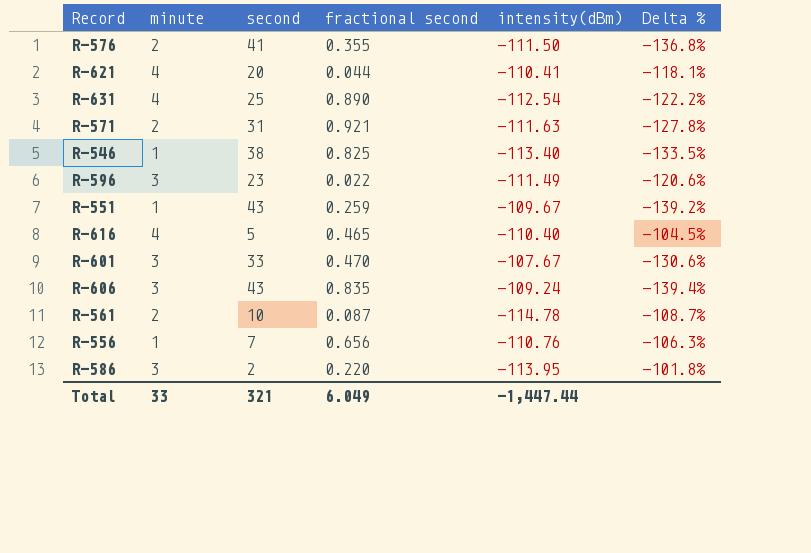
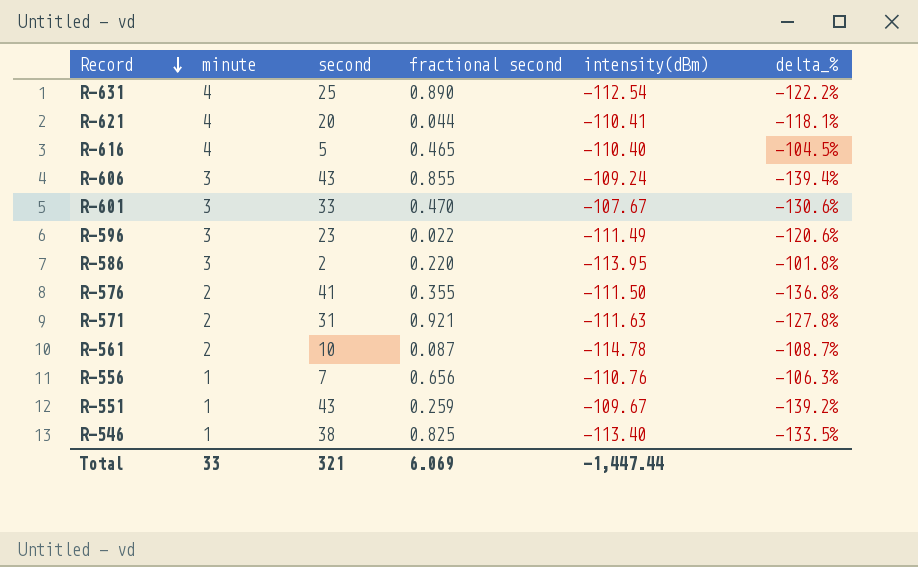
row order: none -> Record descending
column name: Delta % -> delta_%
R-606 | fractional second: 0.835 -> 0.855
Total | fractional second: 6.049 -> 6.069

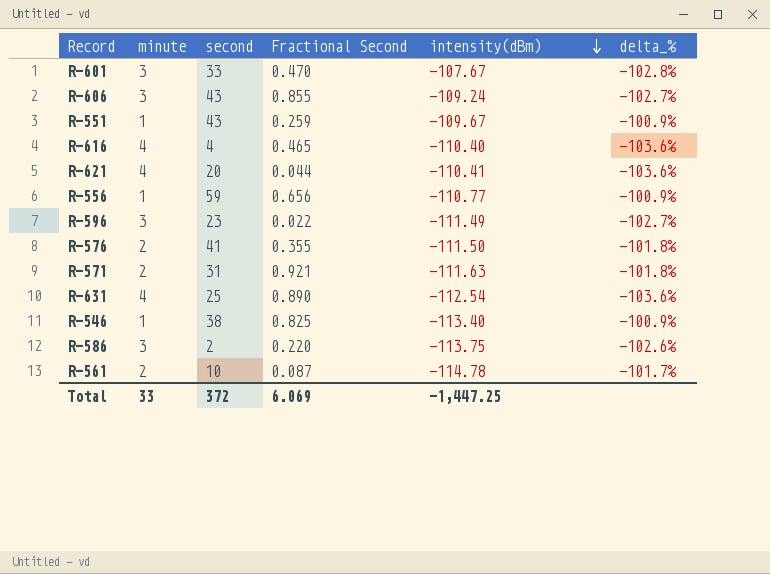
row order: Record descending -> intensity(dBm) descending
column name: fractional second -> Fractional Second
column delta_% | formula: ([second] - [intensity(dBm)]) / [intensity(dBm)] -> ([minute] - [intensity(dBm)]) / [intensity(dBm)]
R-616 | second: 5 -> 4
R-556 | second: 7 -> 59
R-556 | intensity(dBm): -110.76 -> -110.77
R-586 | intensity(dBm): -113.95 -> -113.75
Total | second: 321 -> 372
Total | intensity(dBm): -1,447.44 -> -1,447.25

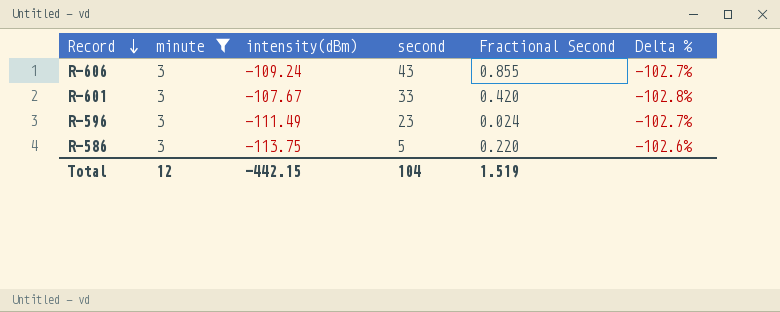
filter: none -> minute = 3
row order: intensity(dBm) descending -> Record descending
column intensity(dBm) | position: 5 -> 3
column name: delta_% -> Delta %
R-601 | Fractional Second: 0.470 -> 0.420
R-596 | Fractional Second: 0.022 -> 0.024
R-586 | second: 2 -> 5
Total | minute: 33 -> 12
Total | intensity(dBm): -1,447.25 -> -442.15
Total | second: 372 -> 104
Total | Fractional Second: 6.069 -> 1.519

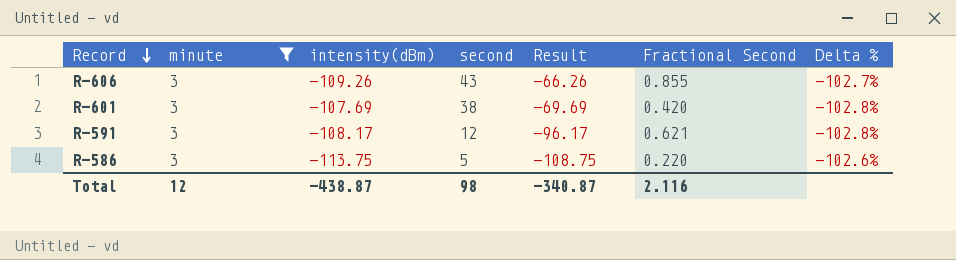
column Result | formula: none -> [intensity(dBm)] + [second]
row R-596: 3 | -111.49 | 23 | 0.024 | -102.7% -> none
R-606 | intensity(dBm): -109.24 -> -109.26
R-601 | intensity(dBm): -107.67 -> -107.69
R-601 | second: 33 -> 38
row R-591: none -> 3 | -108.17 | 12 | -96.17 | 0.621 | -102.8%
Total | intensity(dBm): -442.15 -> -438.87
Total | second: 104 -> 98
Total | Fractional Second: 1.519 -> 2.116

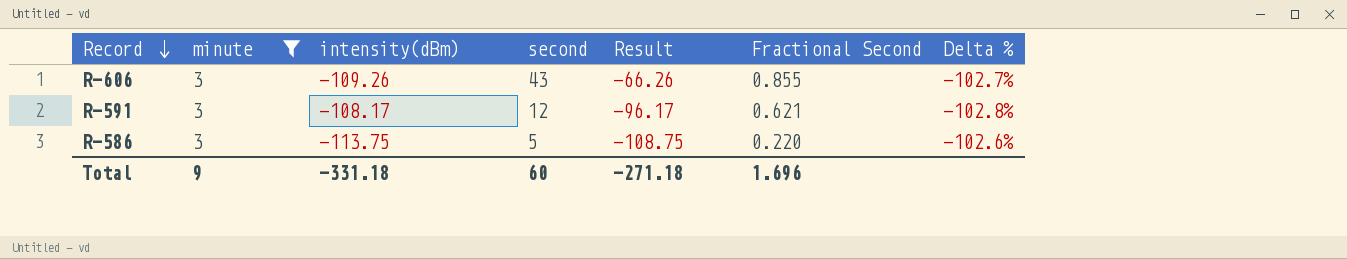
row R-601: 3 | -107.69 | 38 | -69.69 | 0.420 | -102.8% -> none
Total | minute: 12 -> 9
Total | intensity(dBm): -438.87 -> -331.18
Total | second: 98 -> 60
Total | Result: -340.87 -> -271.18
Total | Fractional Second: 2.116 -> 1.696

